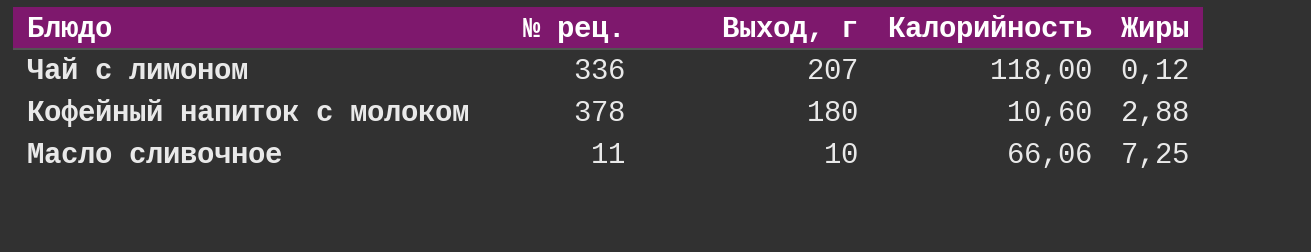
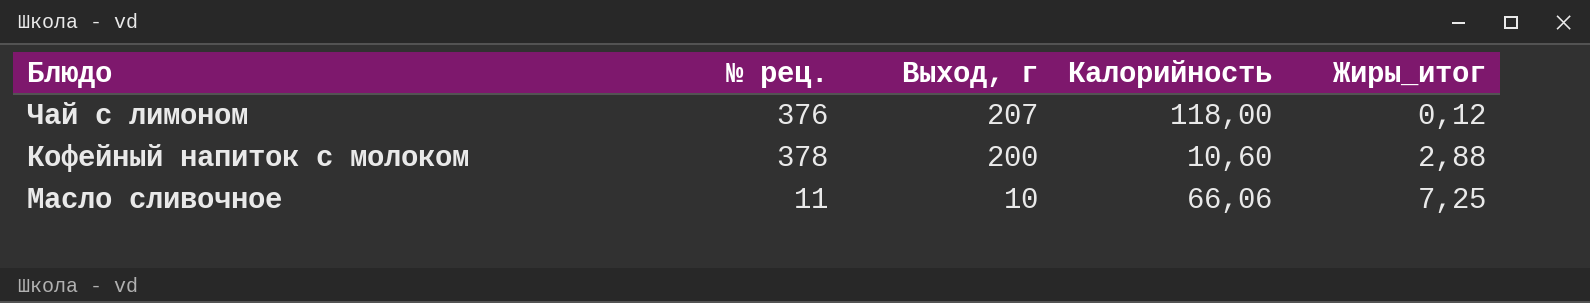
column name: Жиры -> Жиры_итог
Чай с лимоном | № рец.: 336 -> 376
Кофейный напиток с молоком | Выход, г: 180 -> 200

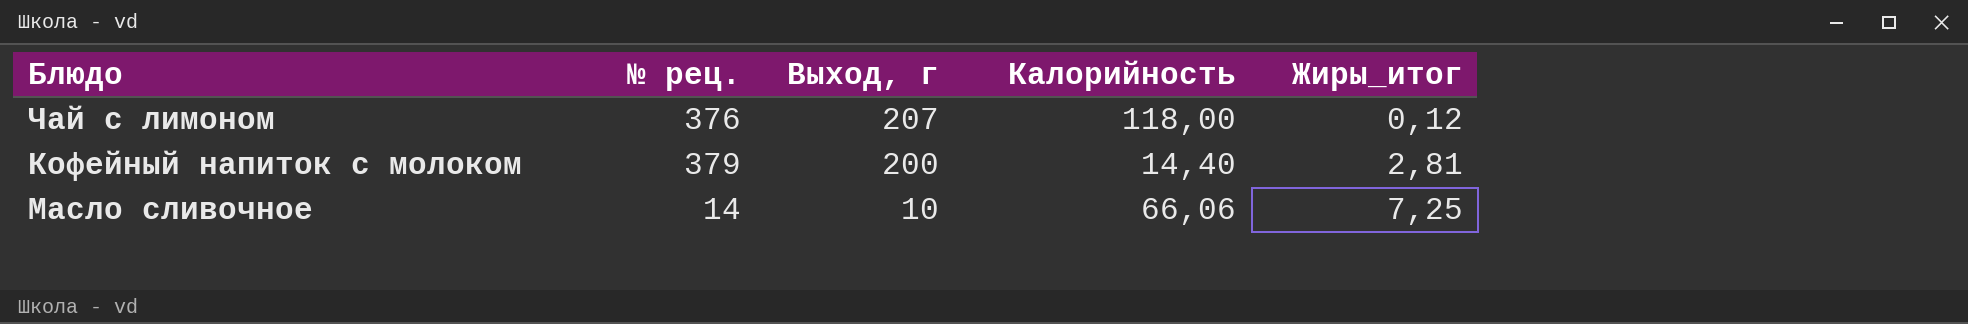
Кофейный напиток с молоком | № рец.: 378 -> 379
Кофейный напиток с молоком | Калорийность: 10,60 -> 14,40
Кофейный напиток с молоком | Жиры_итог: 2,88 -> 2,81
Масло сливочное | № рец.: 11 -> 14

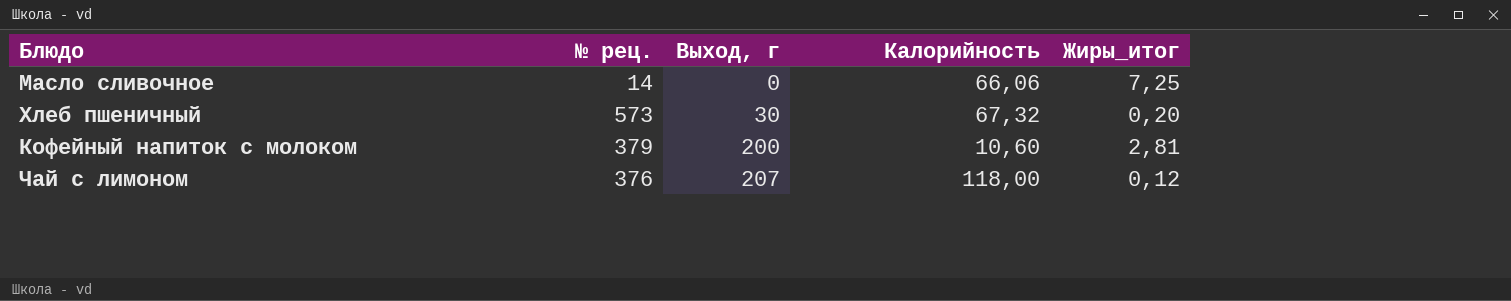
row order: Выход, г descending -> Выход, г ascending
Масло сливочное | Выход, г: 10 -> 0
row Хлеб пшеничный: none -> 573 | 30 | 67,32 | 0,20
Кофейный напиток с молоком | Калорийность: 14,40 -> 10,60

